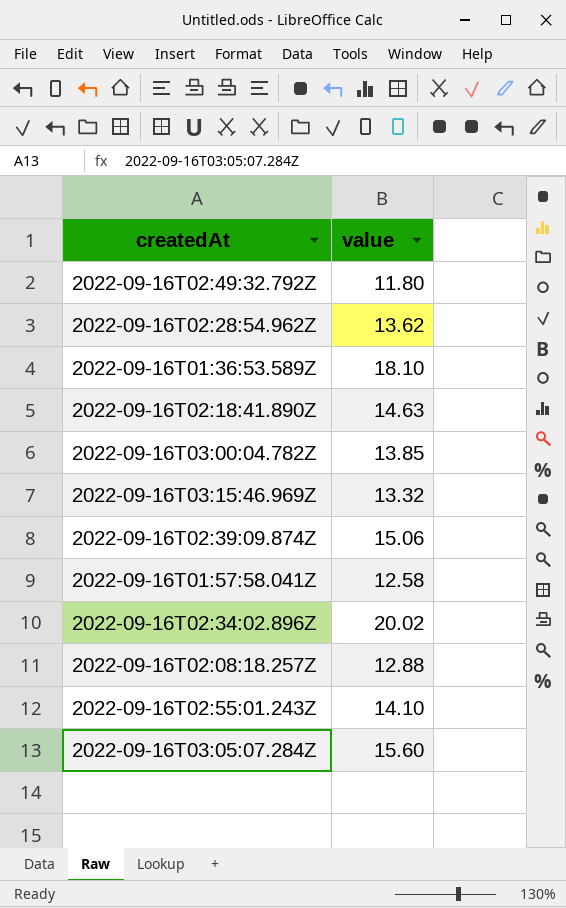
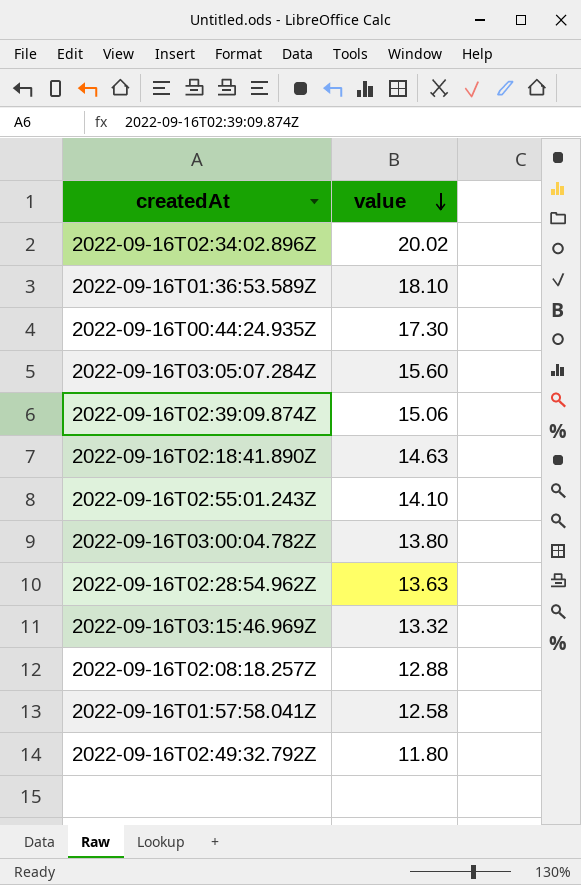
row order: none -> value descending
row 2022-09-16T00:44:24.935Z: none -> 17.30
2022-09-16T03:00:04.782Z | value: 13.85 -> 13.80
2022-09-16T02:28:54.962Z | value: 13.62 -> 13.63

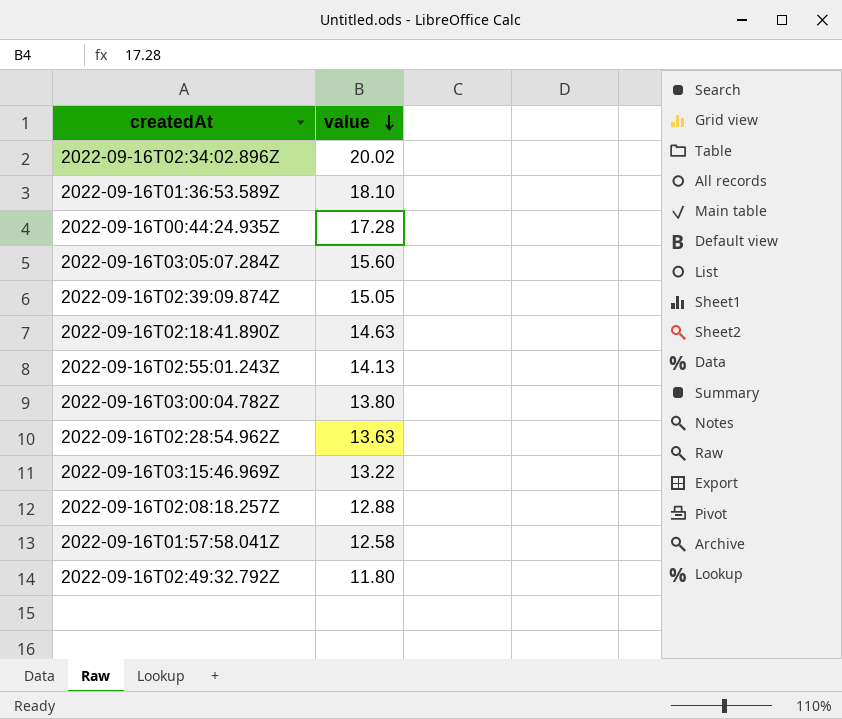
2022-09-16T00:44:24.935Z | value: 17.30 -> 17.28
2022-09-16T02:39:09.874Z | value: 15.06 -> 15.05
2022-09-16T02:55:01.243Z | value: 14.10 -> 14.13
2022-09-16T03:15:46.969Z | value: 13.32 -> 13.22

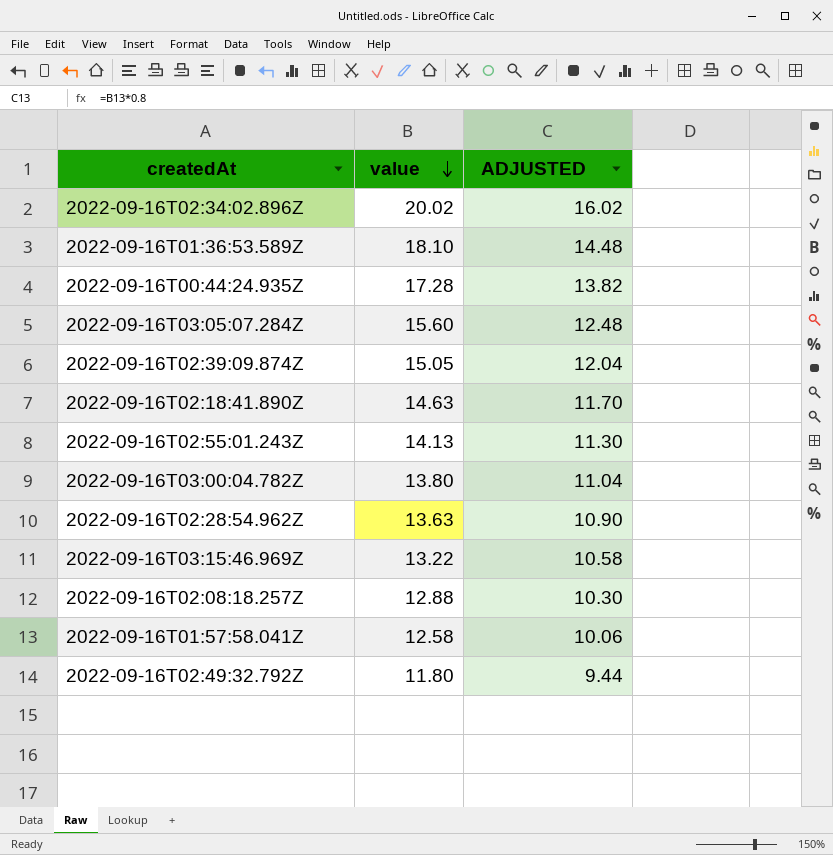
column ADJUSTED | formula: none -> [value] * 0.8

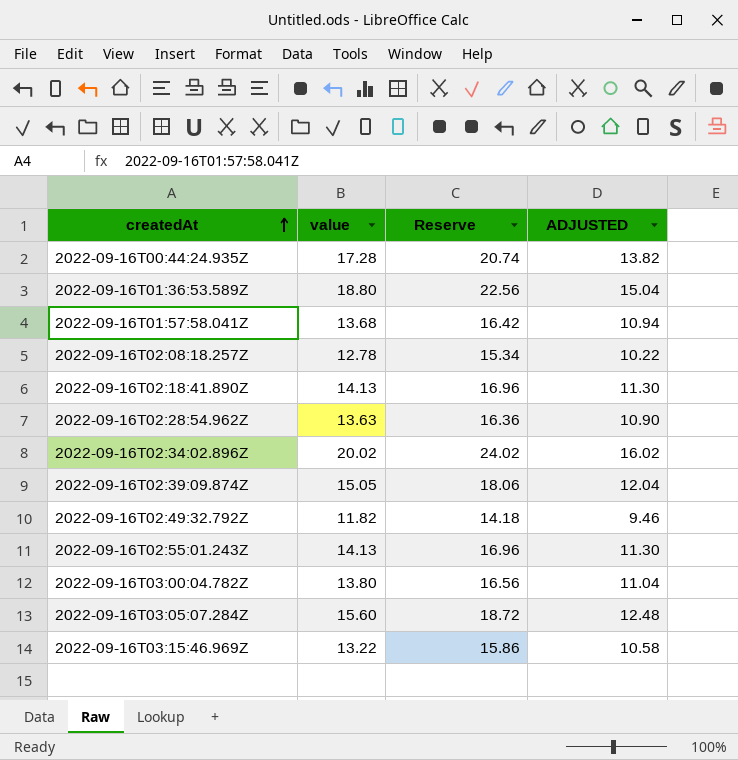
row order: value descending -> createdAt ascending
column Reserve | formula: none -> [value] * 1.2
2022-09-16T01:36:53.589Z | value: 18.10 -> 18.80
2022-09-16T01:36:53.589Z | ADJUSTED: 14.48 -> 15.04
2022-09-16T01:57:58.041Z | value: 12.58 -> 13.68
2022-09-16T01:57:58.041Z | ADJUSTED: 10.06 -> 10.94
2022-09-16T02:08:18.257Z | value: 12.88 -> 12.78
2022-09-16T02:08:18.257Z | ADJUSTED: 10.30 -> 10.22
2022-09-16T02:18:41.890Z | value: 14.63 -> 14.13
2022-09-16T02:18:41.890Z | ADJUSTED: 11.70 -> 11.30
2022-09-16T02:49:32.792Z | value: 11.80 -> 11.82
2022-09-16T02:49:32.792Z | ADJUSTED: 9.44 -> 9.46

